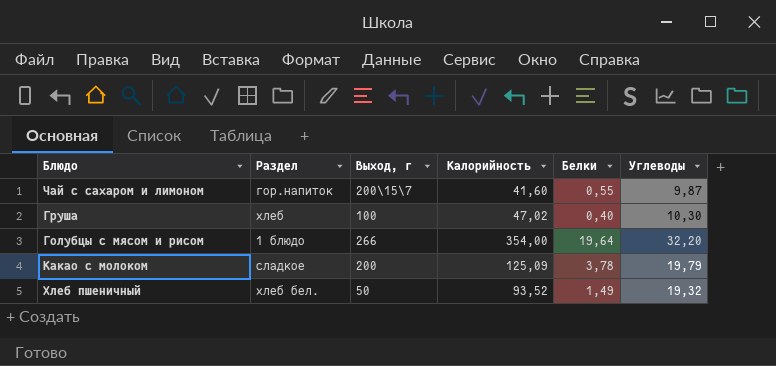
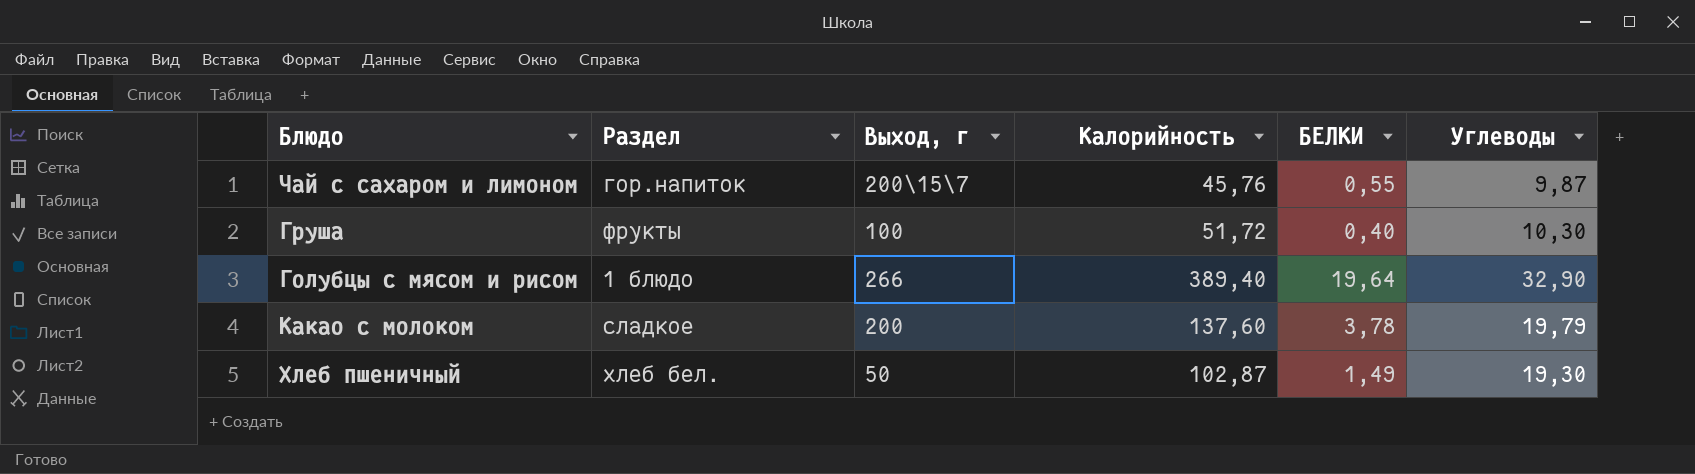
column name: Белки -> БЕЛКИ
Чай с сахаром и лимоном | Калорийность: 41,60 -> 45,76
Груша | Раздел: хлеб -> фрукты
Груша | Калорийность: 47,02 -> 51,72
Голубцы с мясом и рисом | Калорийность: 354,00 -> 389,40
Голубцы с мясом и рисом | Углеводы: 32,20 -> 32,90
Какао с молоком | Калорийность: 125,09 -> 137,60
Хлеб пшеничный | Калорийность: 93,52 -> 102,87
Хлеб пшеничный | Углеводы: 19,32 -> 19,30

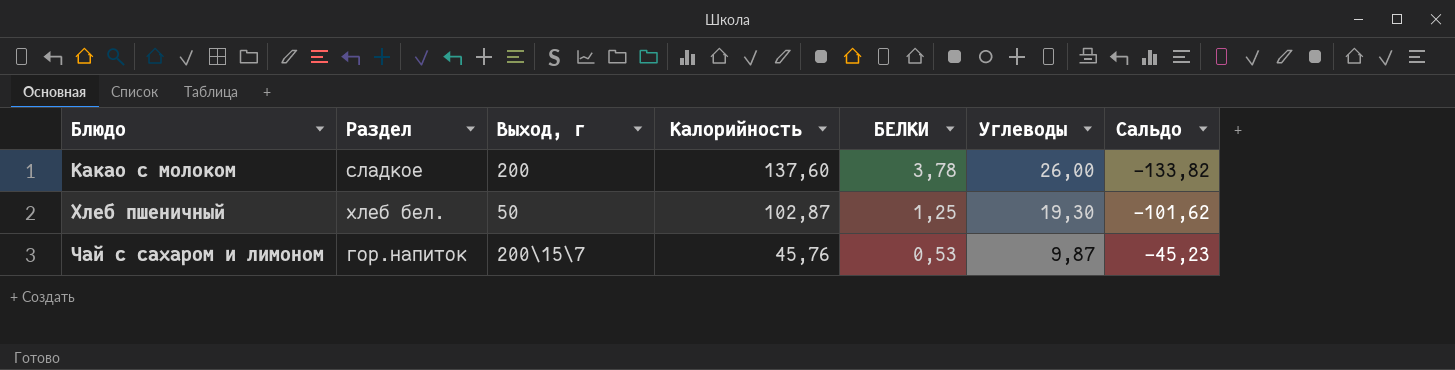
row order: none -> Блюдо ascending
column Сальдо | formula: none -> [БЕЛКИ] - [Калорийность]
row Груша: фрукты | 100 | 51,72 | 0,40 | 10,30 -> none
row Голубцы с мясом и рисом: 1 блюдо | 266 | 389,40 | 19,64 | 32,90 -> none
Какао с молоком | Углеводы: 19,79 -> 26,00
Хлеб пшеничный | БЕЛКИ: 1,49 -> 1,25
Чай с сахаром и лимоном | БЕЛКИ: 0,55 -> 0,53

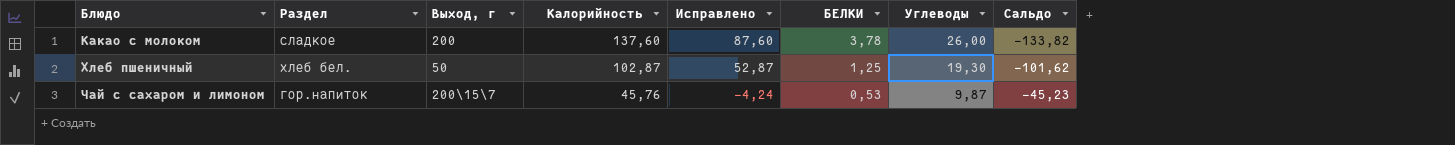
column Исправлено | formula: none -> [Калорийность] - 50

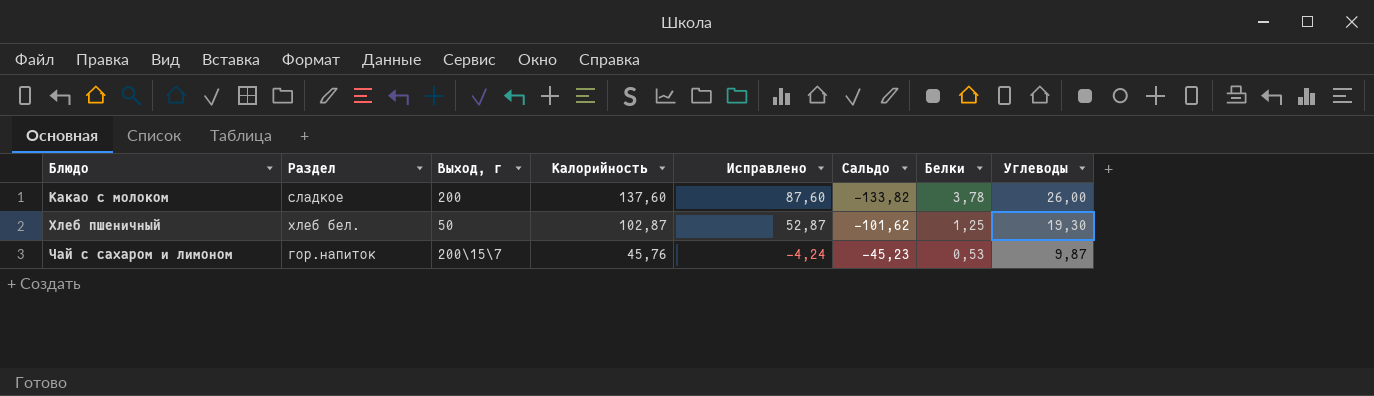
column Сальдо | position: 8 -> 6
column name: БЕЛКИ -> Белки

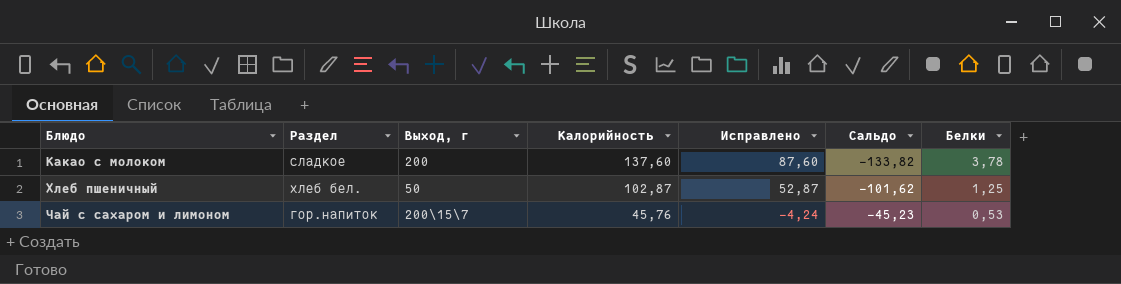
column Углеводы | position: 8 -> none

